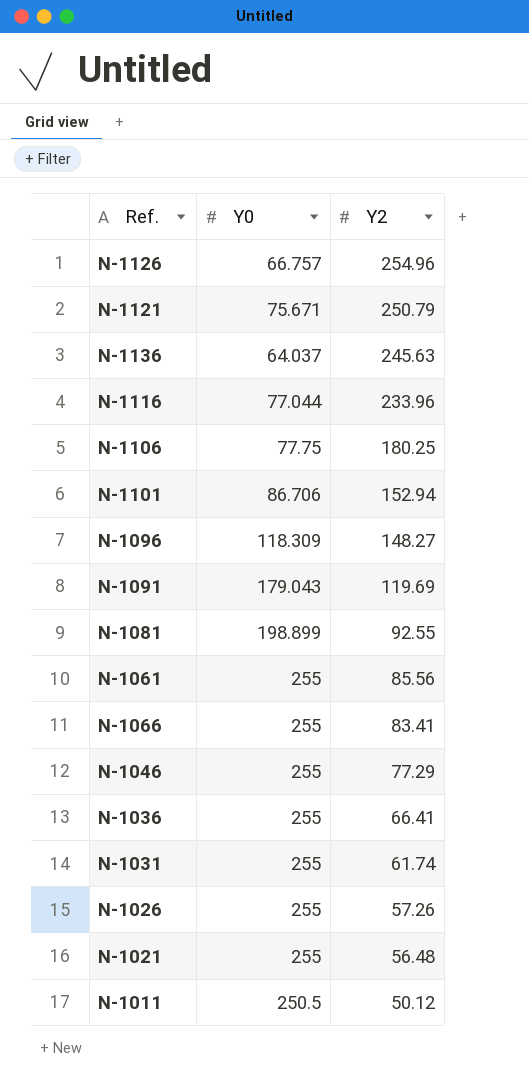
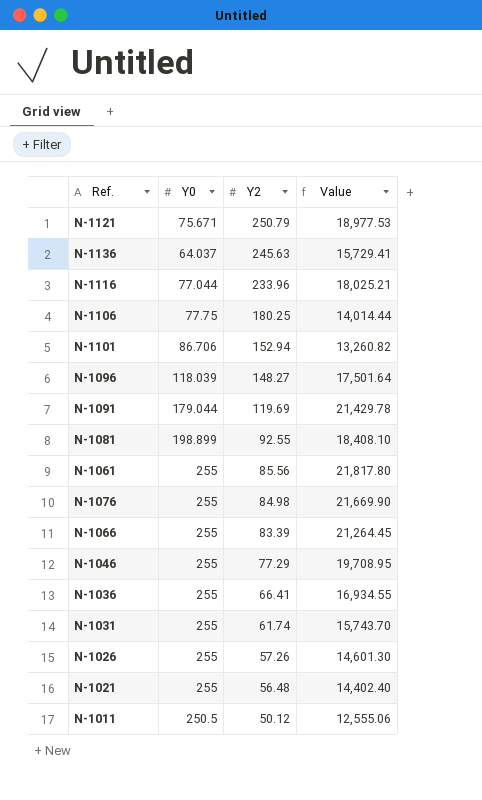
column Value | formula: none -> [Y0] * [Y2]
row N-1126: 66.757 | 254.96 -> none
N-1096 | Y0: 118.309 -> 118.039
N-1091 | Y0: 179.043 -> 179.044
row N-1076: none -> 255 | 84.98 | 21,669.90
N-1066 | Y2: 83.41 -> 83.39

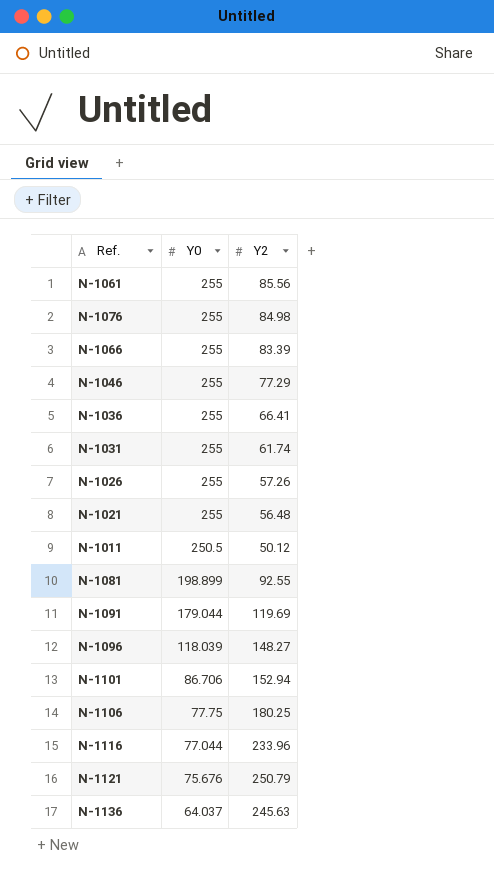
row order: Y2 descending -> Y0 descending
column Value | formula: [Y0] * [Y2] -> none
N-1121 | Y0: 75.671 -> 75.676

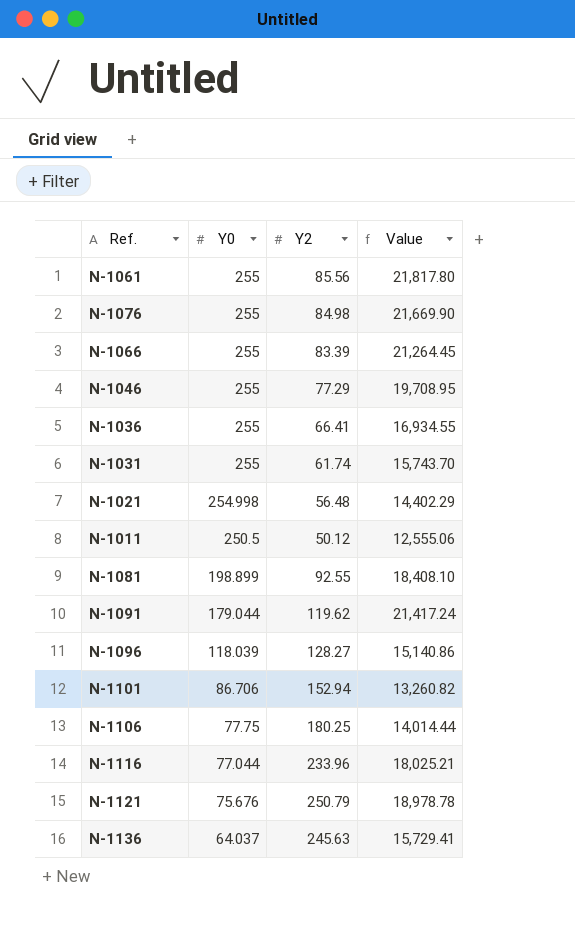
column Value | formula: none -> [Y0] * [Y2]
row N-1026: 255 | 57.26 -> none
N-1021 | Y0: 255 -> 254.998
N-1091 | Y2: 119.69 -> 119.62
N-1096 | Y2: 148.27 -> 128.27

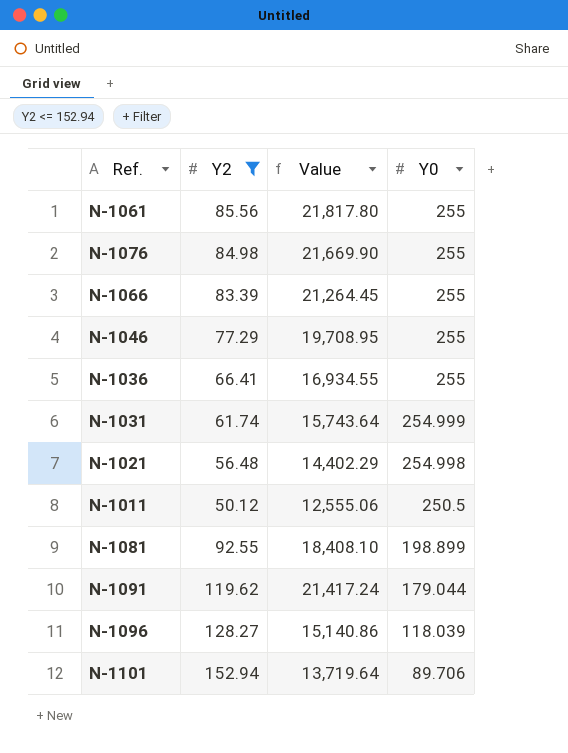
filter: none -> Y2 <= 152.94
column Y0 | position: 2 -> 4
N-1031 | Value: 15,743.70 -> 15,743.64
N-1031 | Y0: 255 -> 254.999
N-1101 | Value: 13,260.82 -> 13,719.64
N-1101 | Y0: 86.706 -> 89.706

